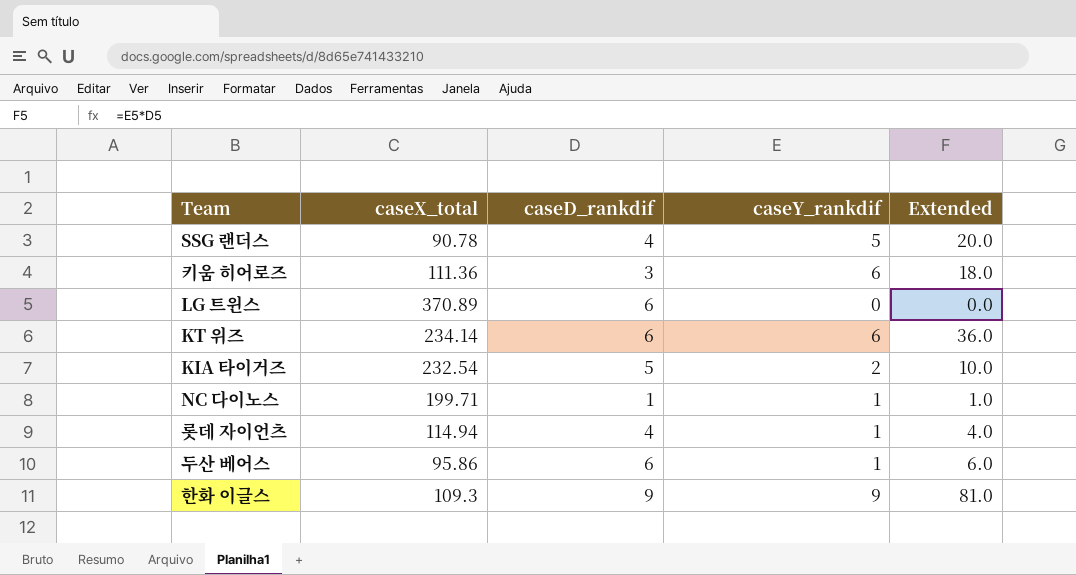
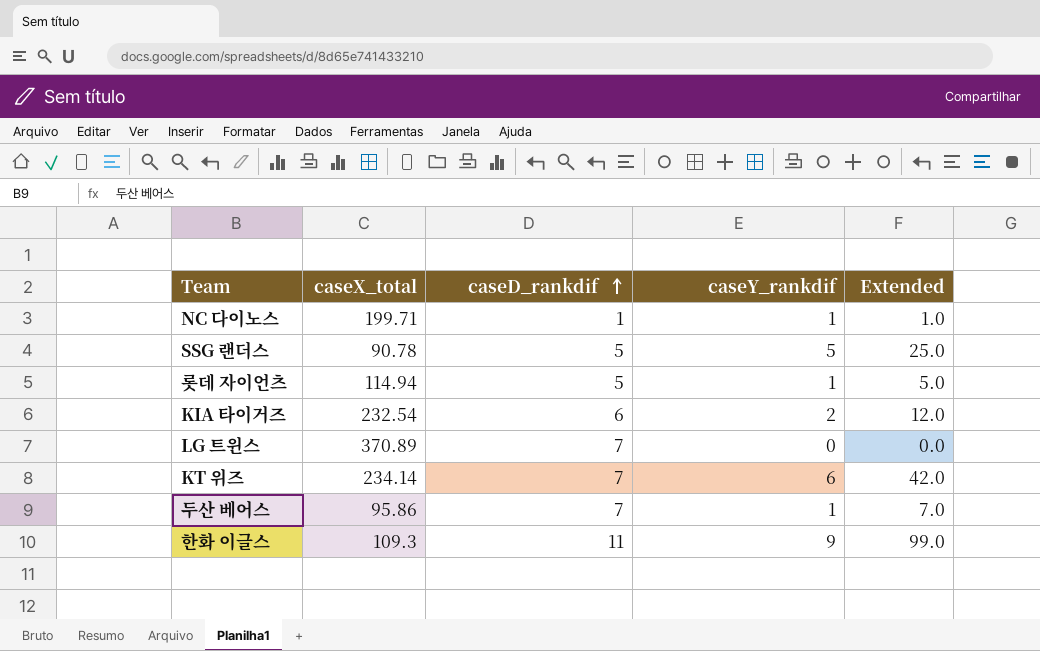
row order: none -> caseD_rankdif ascending
row 키움 히어로즈: 111.36 | 3 | 6 | 18.0 -> none
SSG 랜더스 | caseD_rankdif: 4 -> 5
SSG 랜더스 | Extended: 20.0 -> 25.0
롯데 자이언츠 | caseD_rankdif: 4 -> 5
롯데 자이언츠 | Extended: 4.0 -> 5.0
KIA 타이거즈 | caseD_rankdif: 5 -> 6
KIA 타이거즈 | Extended: 10.0 -> 12.0
LG 트윈스 | caseD_rankdif: 6 -> 7
KT 위즈 | caseD_rankdif: 6 -> 7
KT 위즈 | Extended: 36.0 -> 42.0
두산 베어스 | caseD_rankdif: 6 -> 7
두산 베어스 | Extended: 6.0 -> 7.0
한화 이글스 | caseD_rankdif: 9 -> 11
한화 이글스 | Extended: 81.0 -> 99.0

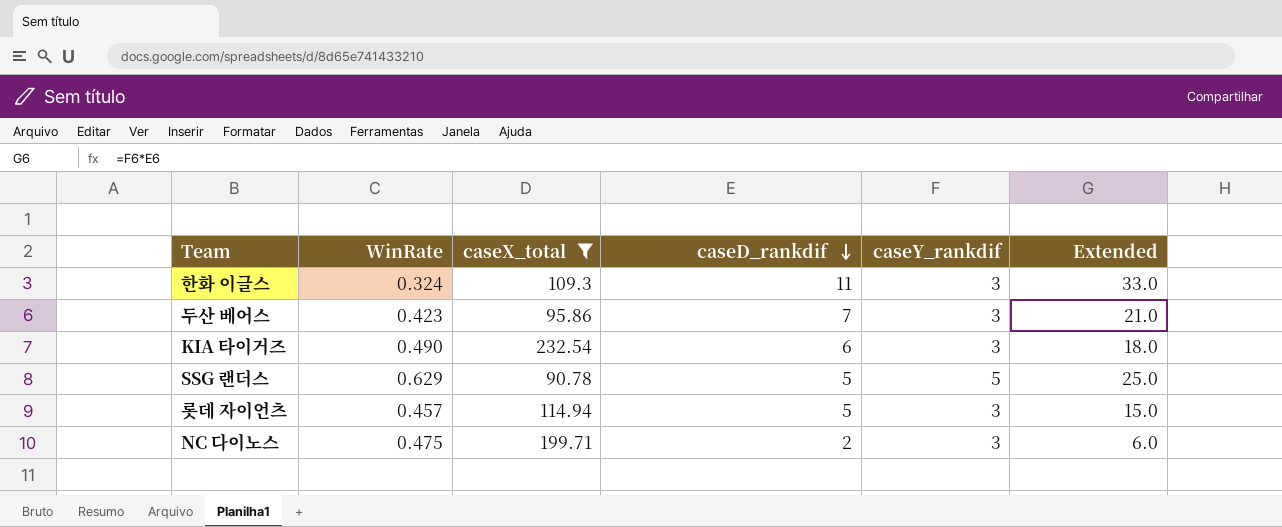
filter: none -> caseX_total <= 232.54
row order: caseD_rankdif ascending -> caseD_rankdif descending
column WinRate | position: none -> 2
한화 이글스 | caseY_rankdif: 9 -> 3
한화 이글스 | Extended: 99.0 -> 33.0
두산 베어스 | caseY_rankdif: 1 -> 3
두산 베어스 | Extended: 7.0 -> 21.0
KIA 타이거즈 | caseY_rankdif: 2 -> 3
KIA 타이거즈 | Extended: 12.0 -> 18.0
롯데 자이언츠 | caseY_rankdif: 1 -> 3
롯데 자이언츠 | Extended: 5.0 -> 15.0
NC 다이노스 | caseD_rankdif: 1 -> 2
NC 다이노스 | caseY_rankdif: 1 -> 3
NC 다이노스 | Extended: 1.0 -> 6.0

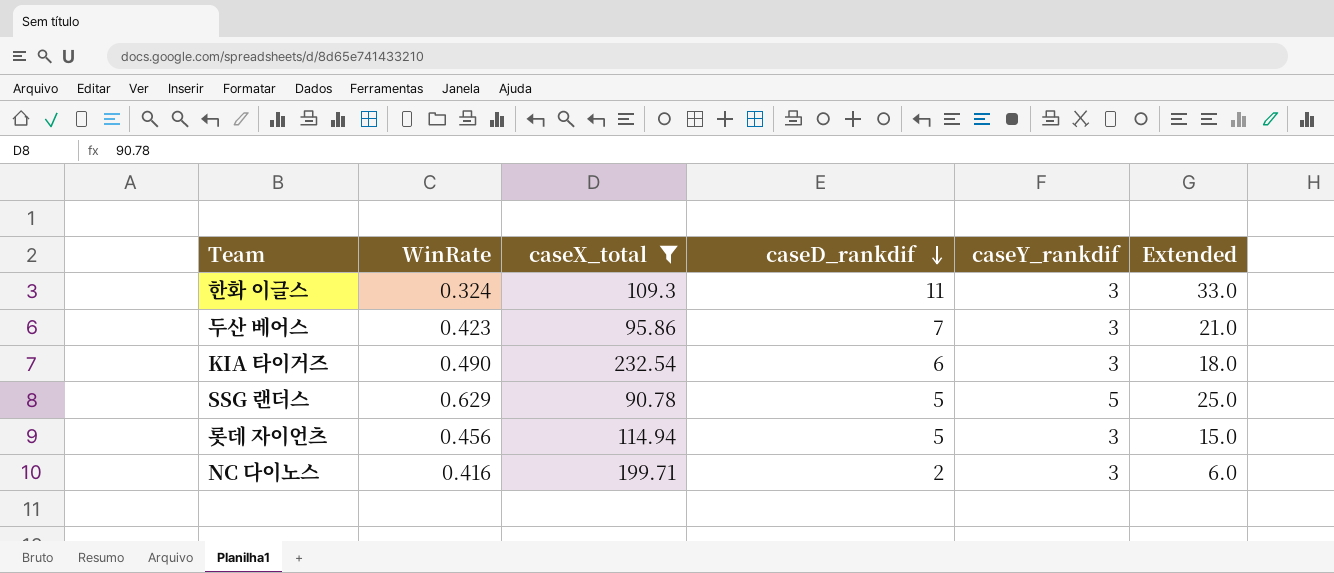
롯데 자이언츠 | WinRate: 0.457 -> 0.456
NC 다이노스 | WinRate: 0.475 -> 0.416

